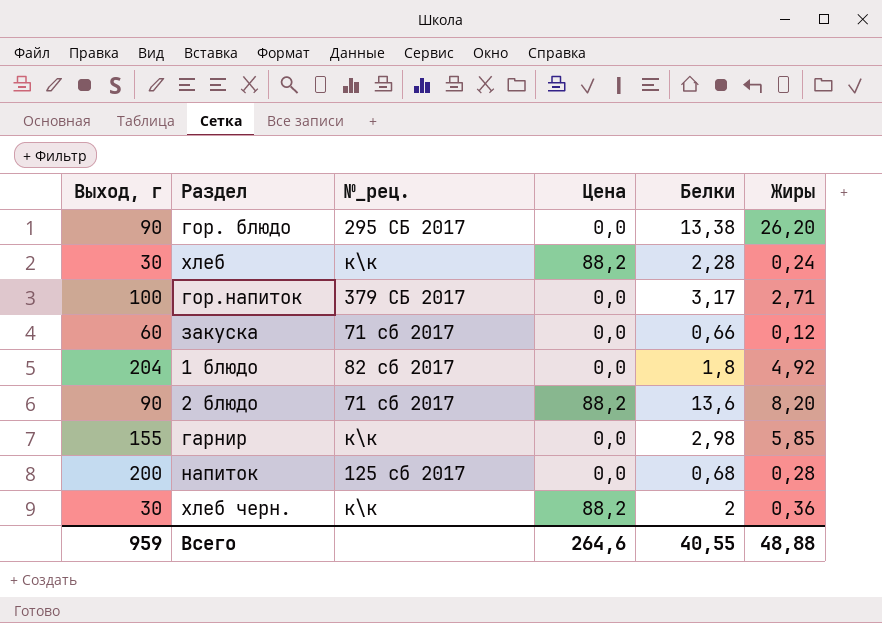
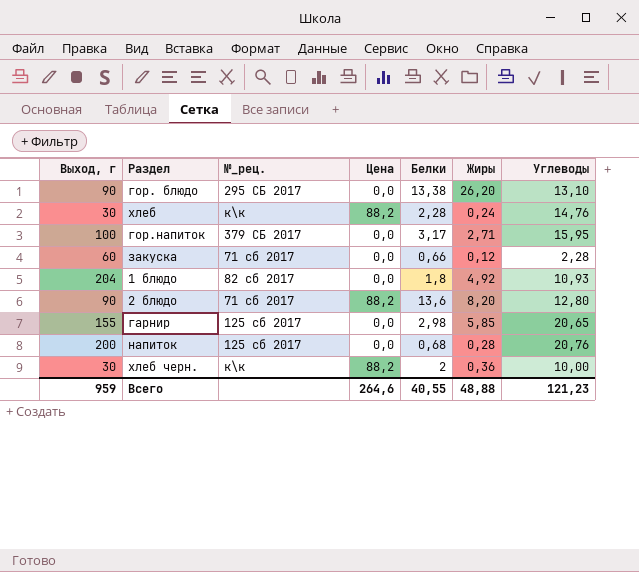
column Углеводы | position: none -> 7
гарнир | №_рец.: к\к -> 125 сб 2017

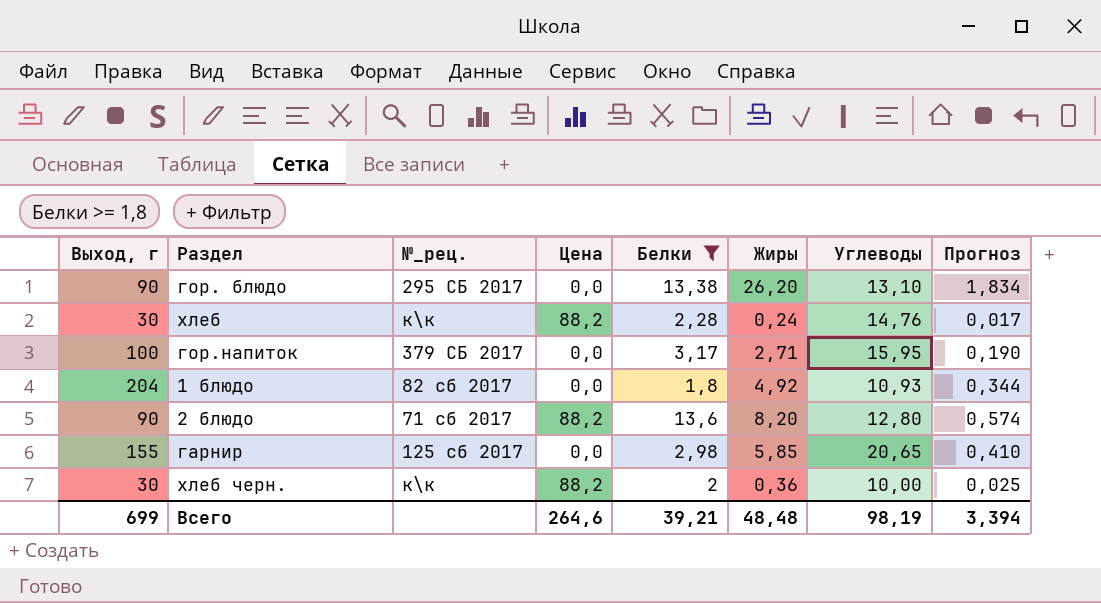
filter: none -> Белки >= 1,8
column Прогноз | formula: none -> [Жиры] * 0,07
Всего | Выход, г: 959 -> 699
Всего | Белки: 40,55 -> 39,21
Всего | Жиры: 48,88 -> 48,48
Всего | Углеводы: 121,23 -> 98,19

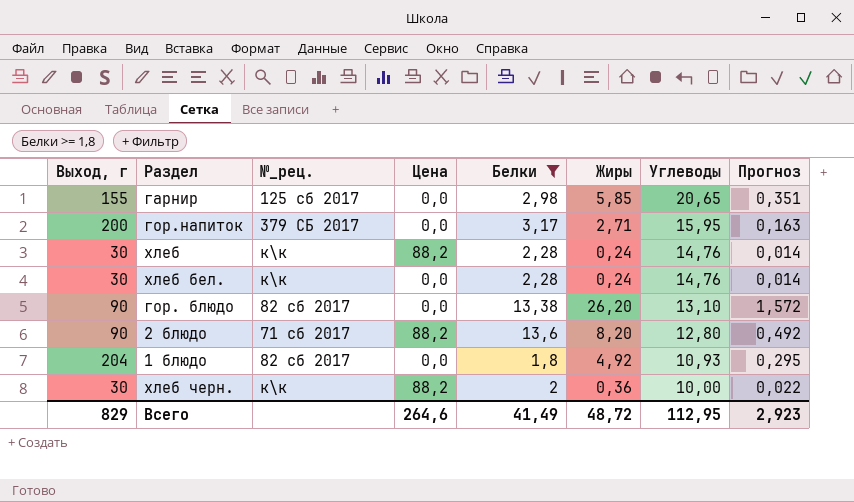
row order: none -> Углеводы descending
column Прогноз | formula: [Жиры] * 0,07 -> [Жиры] * 0,06
гор.напиток | Выход, г: 100 -> 200
row хлеб бел.: none -> 30 | к\к | 0,0 | 2,28 | 0,24 | 14,76 | 0,014
гор. блюдо | №_рец.: 295 СБ 2017 -> 82 сб 2017
Всего | Выход, г: 699 -> 829
Всего | Белки: 39,21 -> 41,49
Всего | Жиры: 48,48 -> 48,72
Всего | Углеводы: 98,19 -> 112,95
Всего | Прогноз: 3,394 -> 2,923

